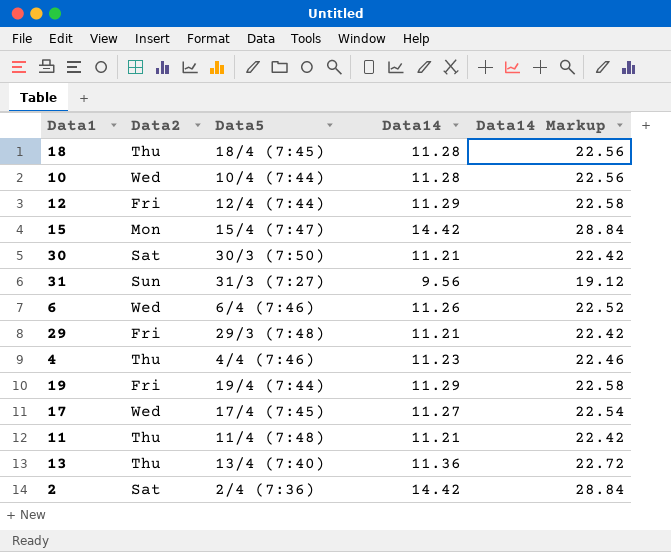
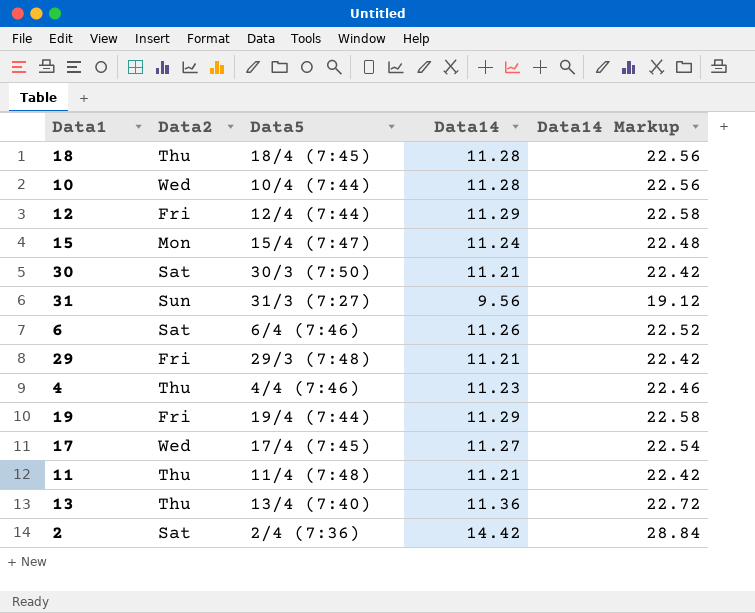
15 | Data14: 14.42 -> 11.24
15 | Data14 Markup: 28.84 -> 22.48
6 | Data2: Wed -> Sat

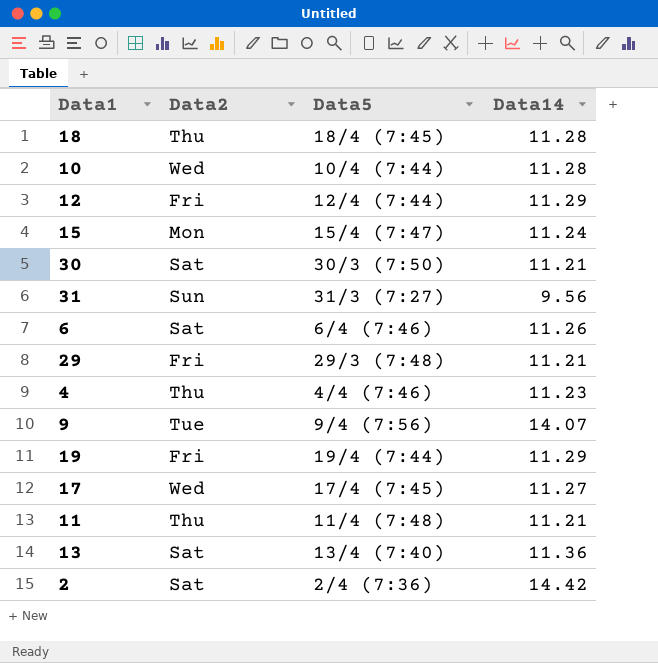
column Data14 Markup | formula: [Data14] * 2 -> none
row 9: none -> Tue | 9/4 (7:56) | 14.07
13 | Data2: Thu -> Sat

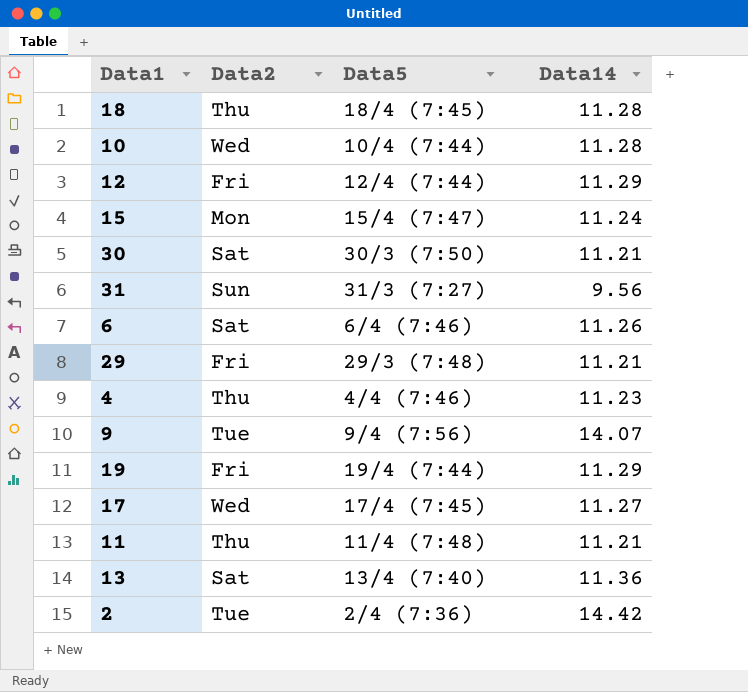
2 | Data2: Sat -> Tue

